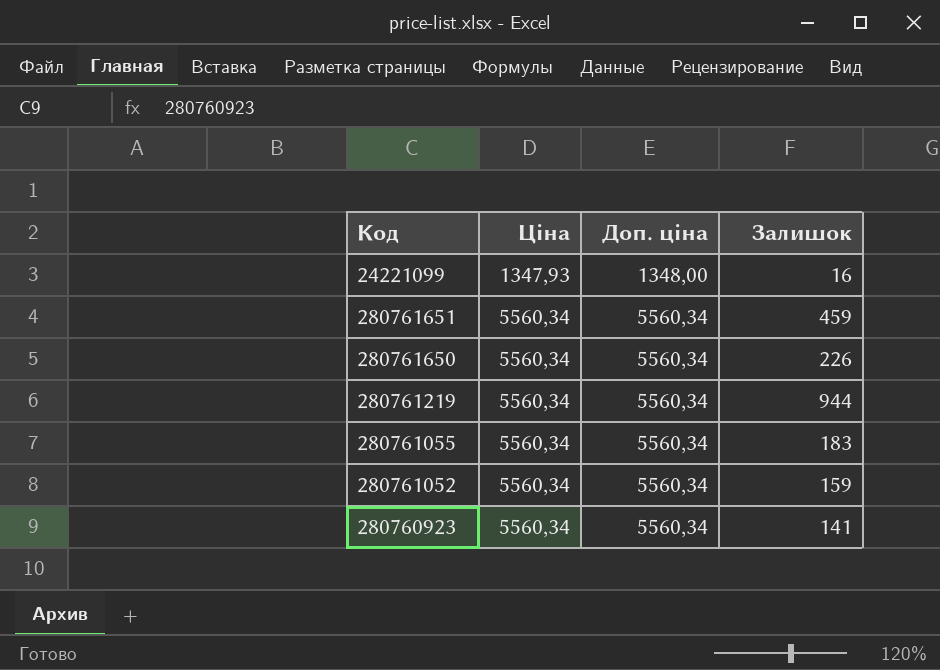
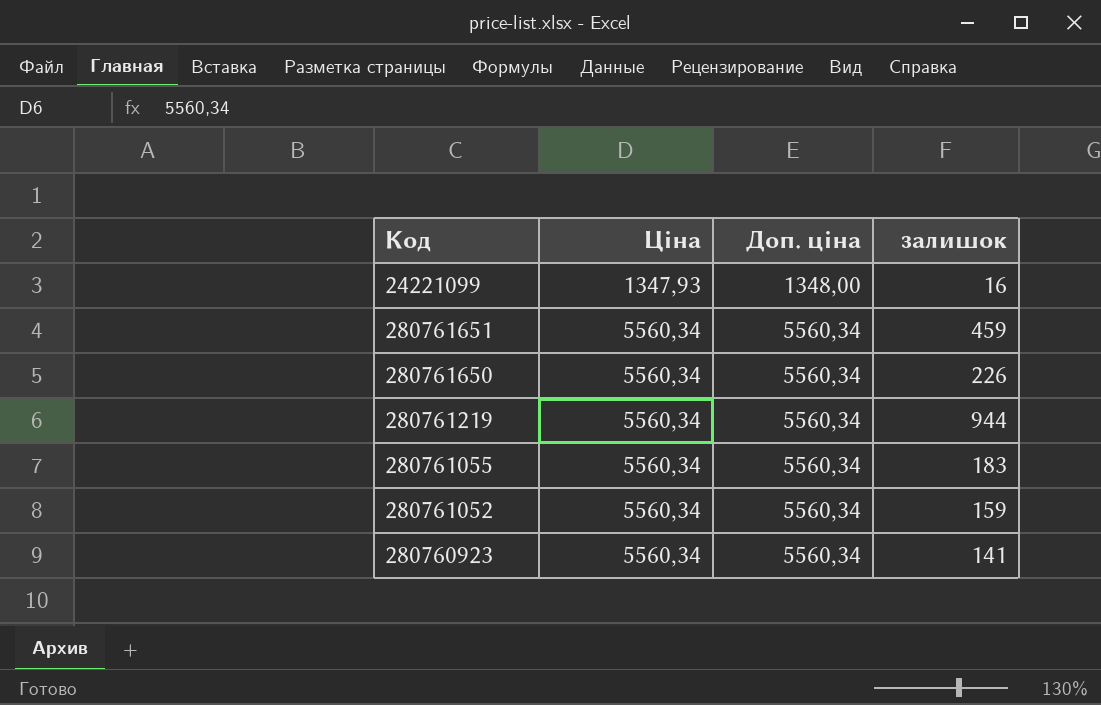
column name: Залишок -> залишок

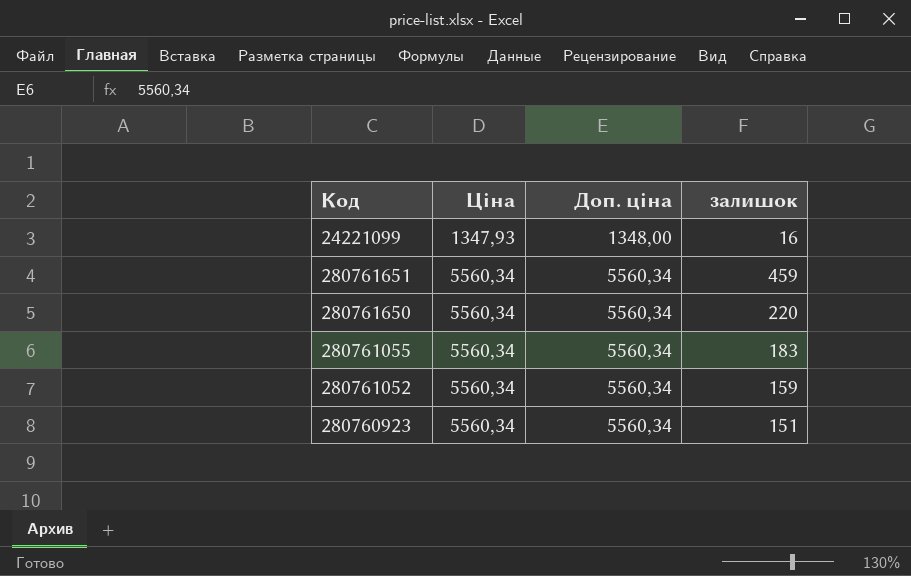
row 280761219: 5560,34 | 5560,34 | 944 -> none
280761650 | залишок: 226 -> 220
280760923 | залишок: 141 -> 151

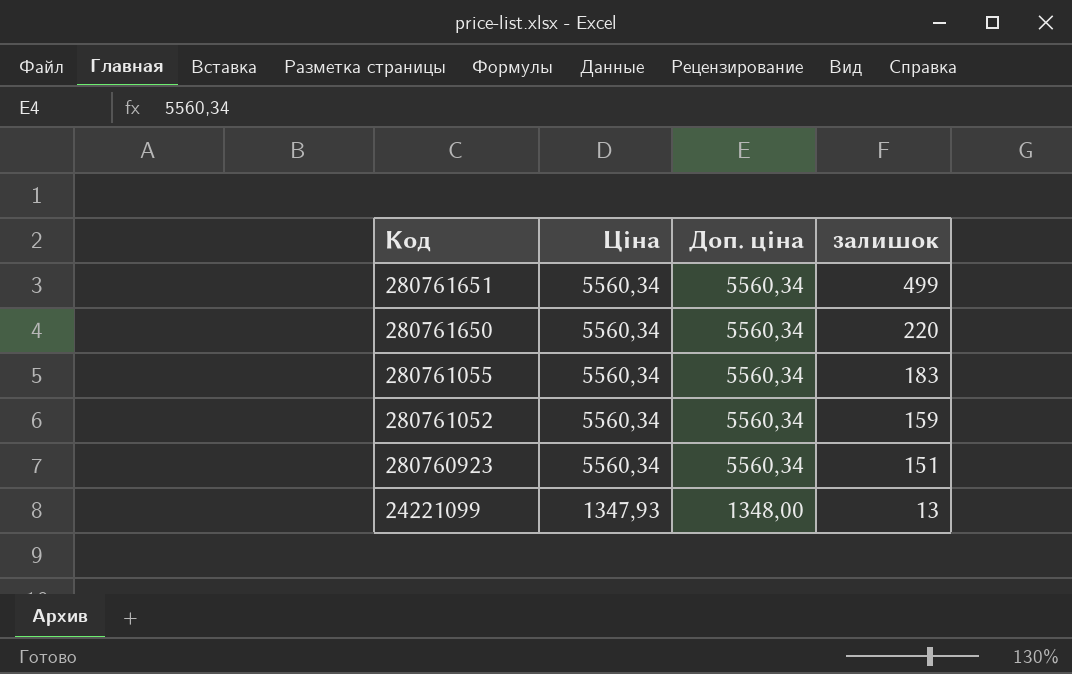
row order: Ціна ascending -> Код descending
280761651 | залишок: 459 -> 499
24221099 | залишок: 16 -> 13

